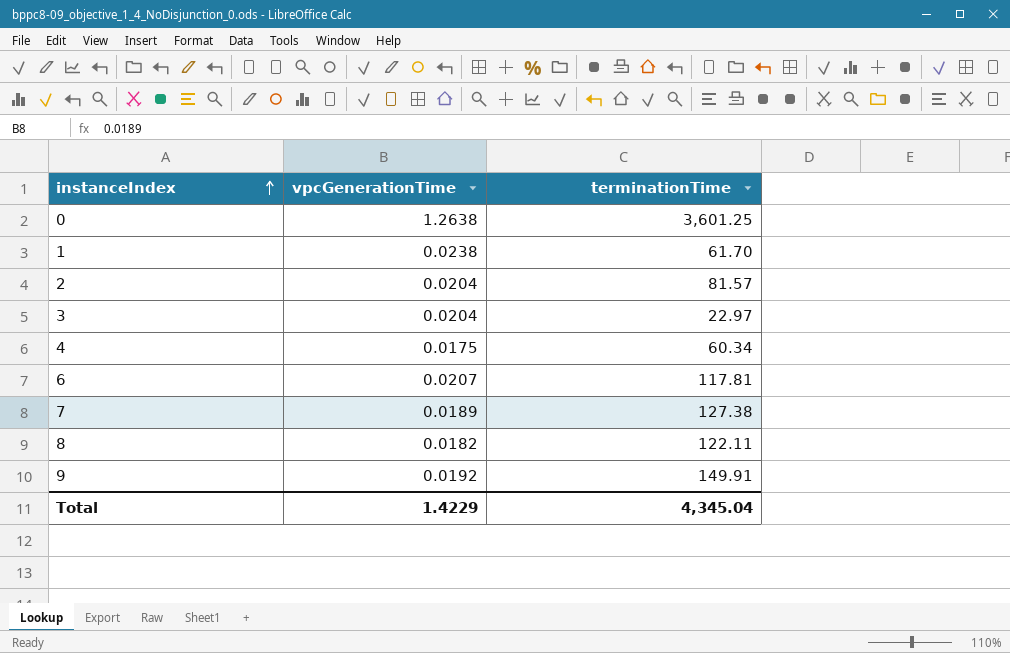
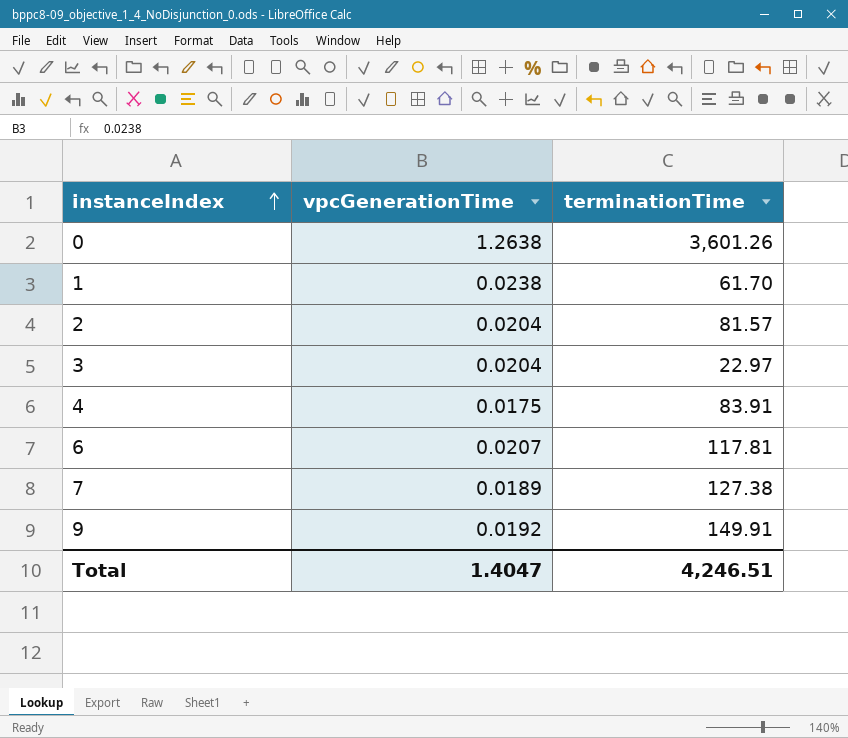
row 8: 0.0182 | 122.11 -> none
0 | terminationTime: 3,601.25 -> 3,601.26
4 | terminationTime: 60.34 -> 83.91
Total | vpcGenerationTime: 1.4229 -> 1.4047
Total | terminationTime: 4,345.04 -> 4,246.51

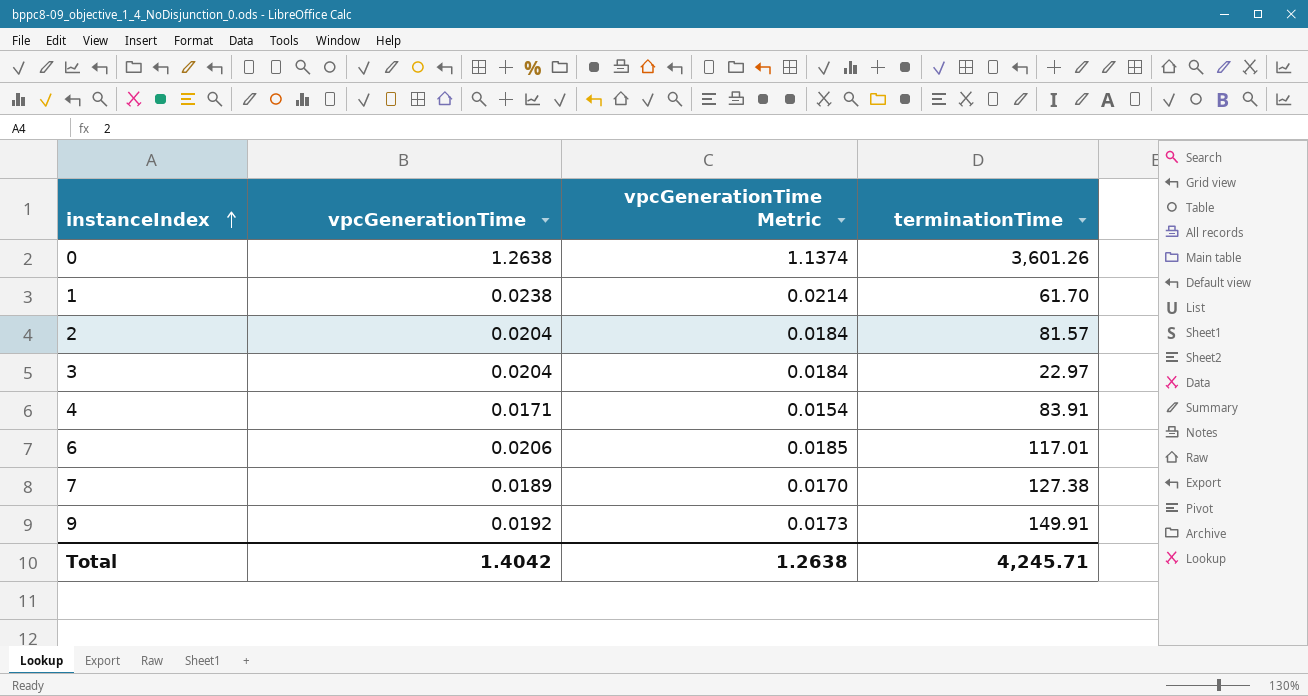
column vpcGenerationTime Metric | formula: none -> [vpcGenerationTime] * 0.9
4 | vpcGenerationTime: 0.0175 -> 0.0171
6 | vpcGenerationTime: 0.0207 -> 0.0206
6 | terminationTime: 117.81 -> 117.01
Total | vpcGenerationTime: 1.4047 -> 1.4042
Total | terminationTime: 4,246.51 -> 4,245.71

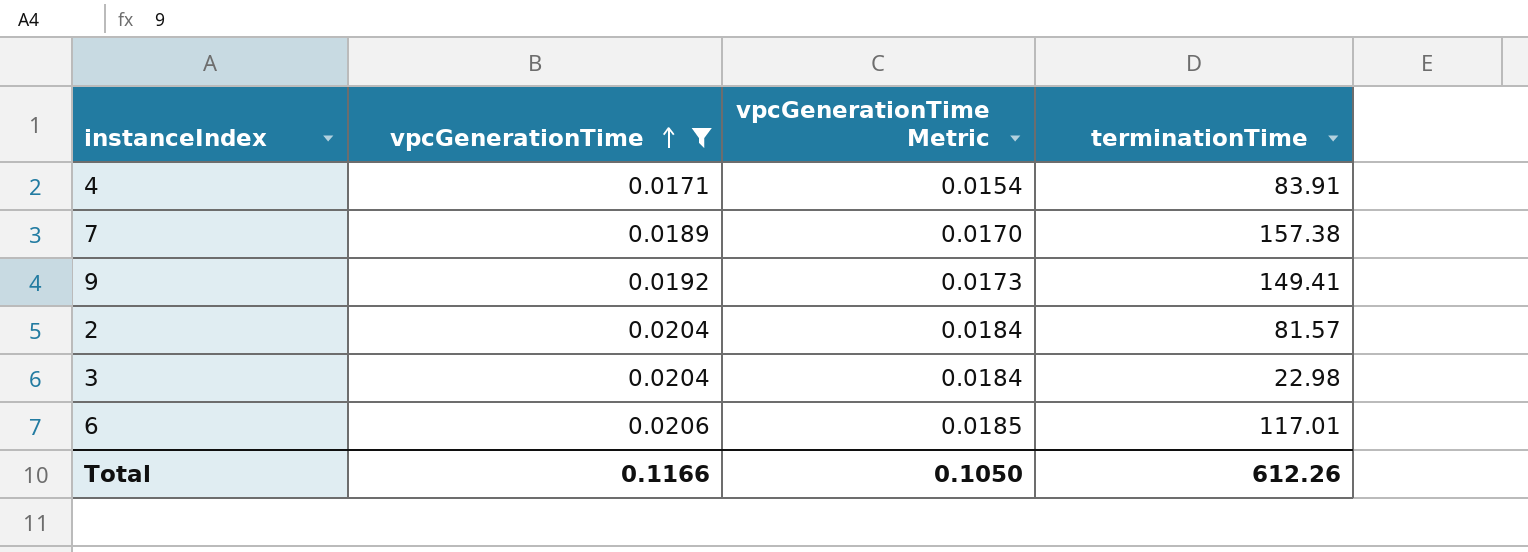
filter: none -> vpcGenerationTime <= 0.0206
row order: instanceIndex ascending -> vpcGenerationTime ascending
7 | terminationTime: 127.38 -> 157.38
9 | terminationTime: 149.91 -> 149.41
3 | terminationTime: 22.97 -> 22.98
Total | vpcGenerationTime: 1.4042 -> 0.1166
Total | vpcGenerationTime Metric: 1.2638 -> 0.1050
Total | terminationTime: 4,245.71 -> 612.26

